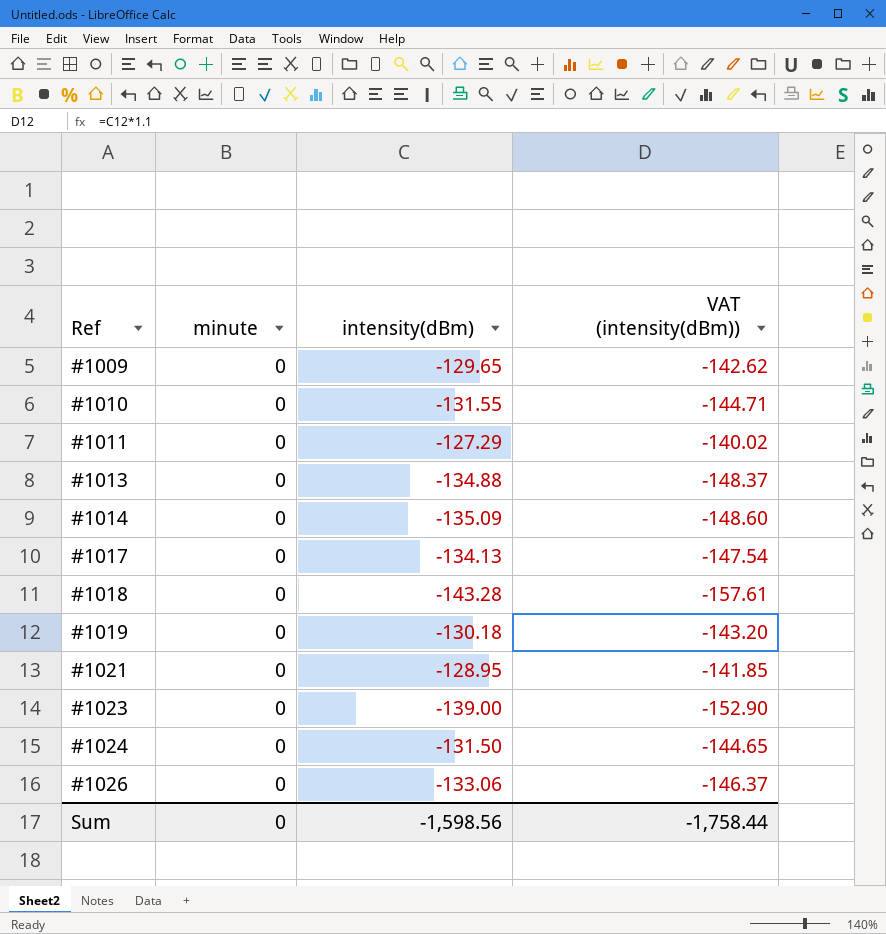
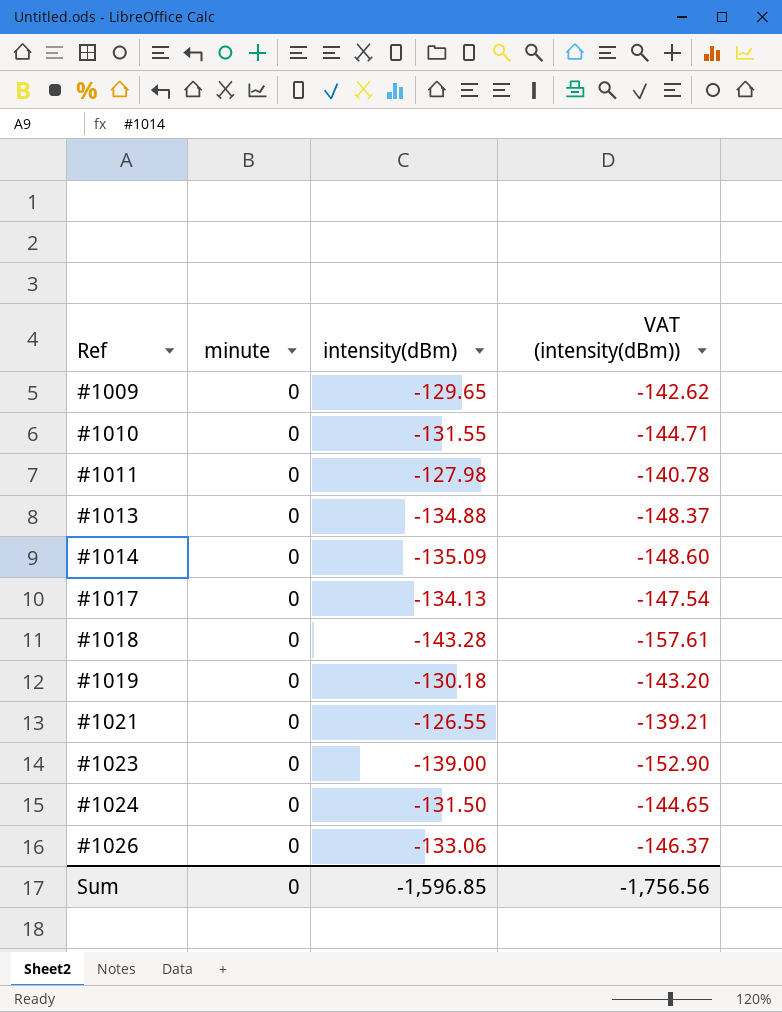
#1011 | intensity(dBm): -127.29 -> -127.98
#1011 | VAT (intensity(dBm)): -140.02 -> -140.78
#1021 | intensity(dBm): -128.95 -> -126.55
#1021 | VAT (intensity(dBm)): -141.85 -> -139.21
Sum | intensity(dBm): -1,598.56 -> -1,596.85
Sum | VAT (intensity(dBm)): -1,758.44 -> -1,756.56

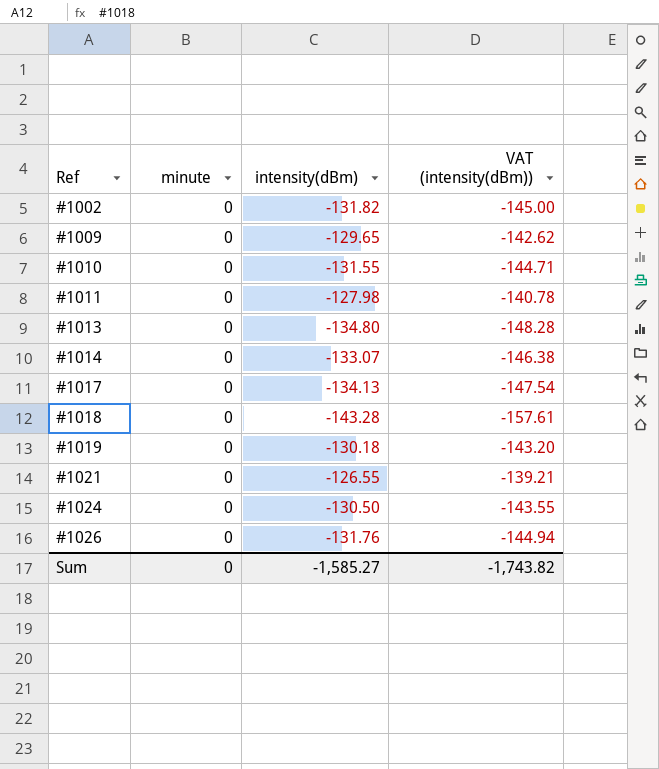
row #1023: 0 | -139.00 | -152.90 -> none
row #1002: none -> 0 | -131.82 | -145.00
#1013 | intensity(dBm): -134.88 -> -134.80
#1013 | VAT (intensity(dBm)): -148.37 -> -148.28
#1014 | intensity(dBm): -135.09 -> -133.07
#1014 | VAT (intensity(dBm)): -148.60 -> -146.38
#1024 | intensity(dBm): -131.50 -> -130.50
#1024 | VAT (intensity(dBm)): -144.65 -> -143.55
#1026 | intensity(dBm): -133.06 -> -131.76
#1026 | VAT (intensity(dBm)): -146.37 -> -144.94
Sum | intensity(dBm): -1,596.85 -> -1,585.27
Sum | VAT (intensity(dBm)): -1,756.56 -> -1,743.82

